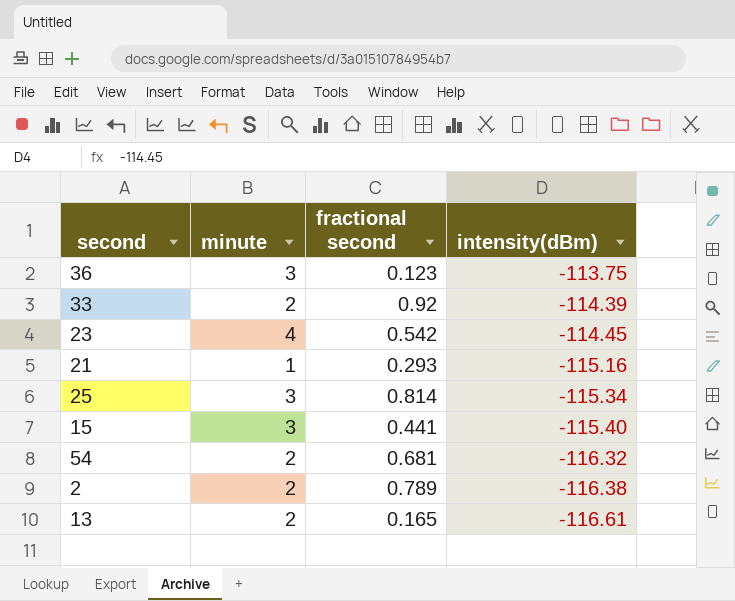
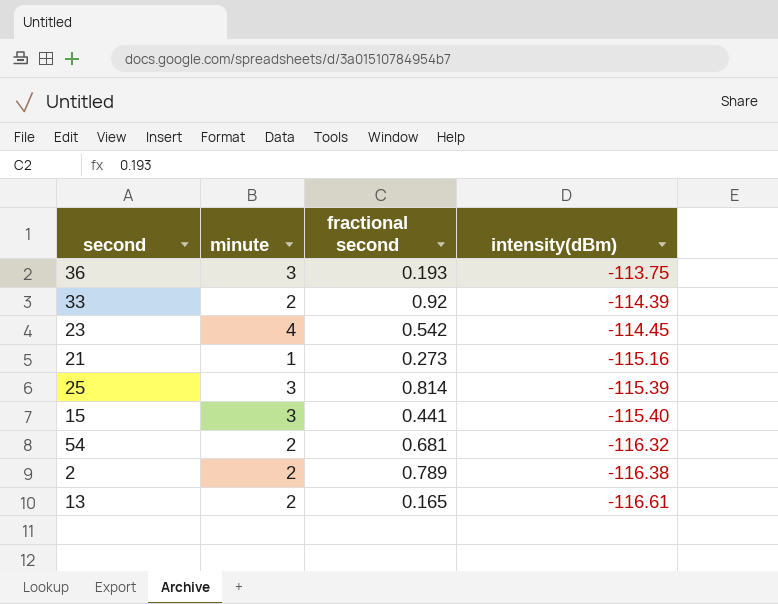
36 | fractional second: 0.123 -> 0.193
21 | fractional second: 0.293 -> 0.273
25 | intensity(dBm): -115.34 -> -115.39

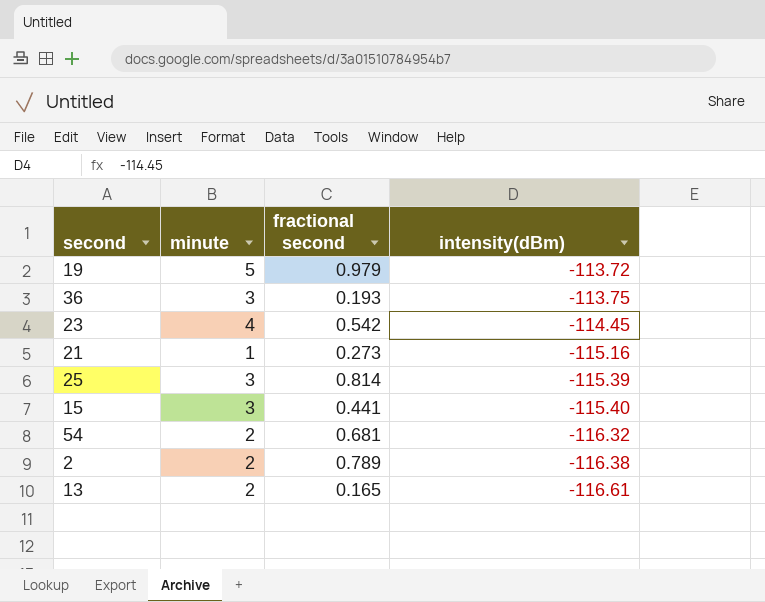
row 33: 2 | 0.92 | -114.39 -> none
row 19: none -> 5 | 0.979 | -113.72

